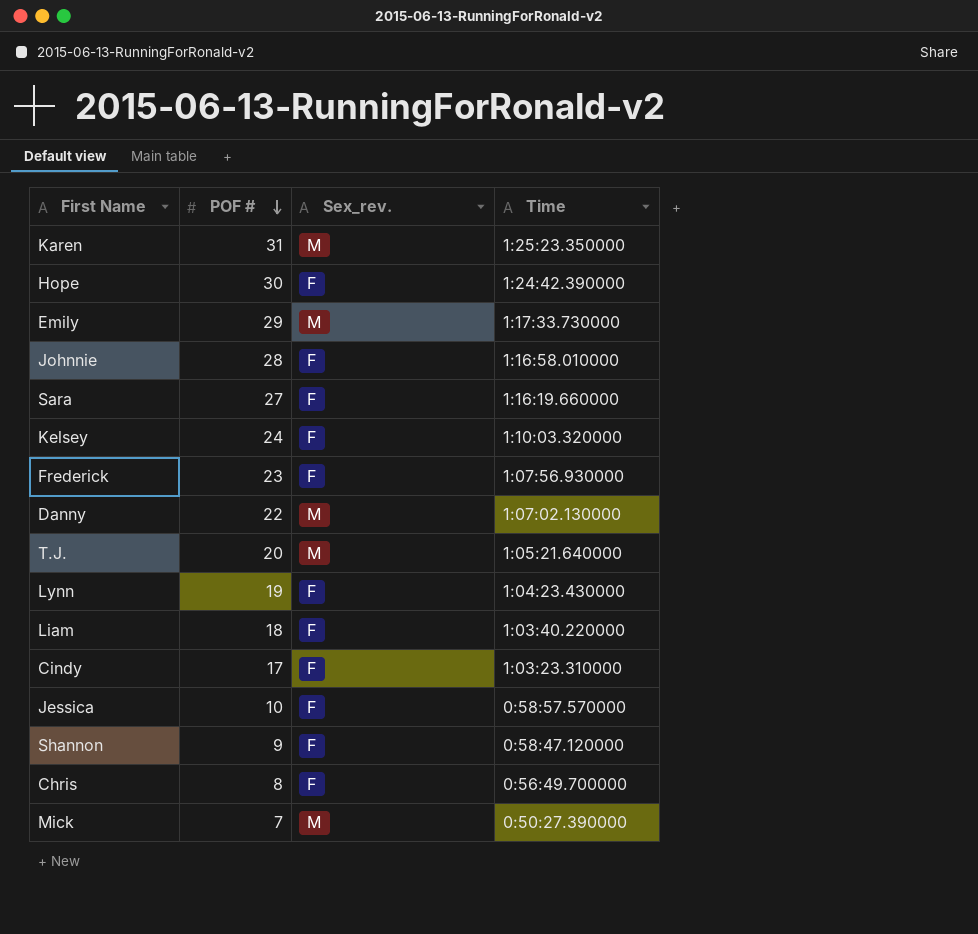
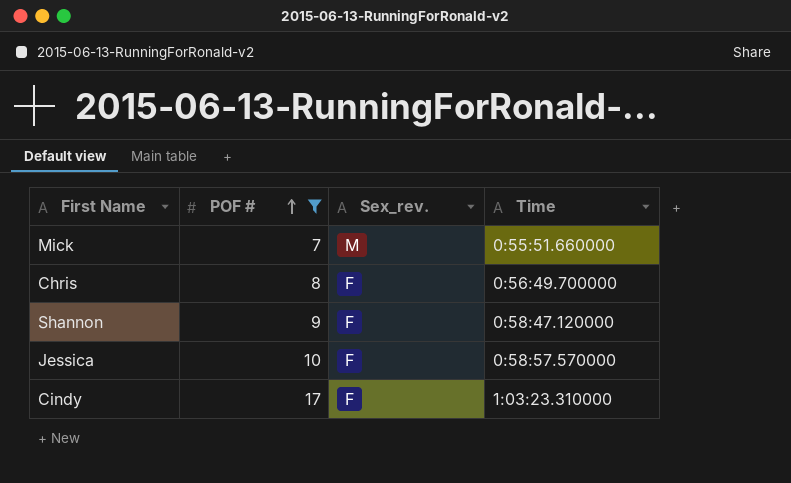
filter: none -> POF # <= 17
row order: POF # descending -> POF # ascending
Mick | Time: 0:50:27.390000 -> 0:55:51.660000

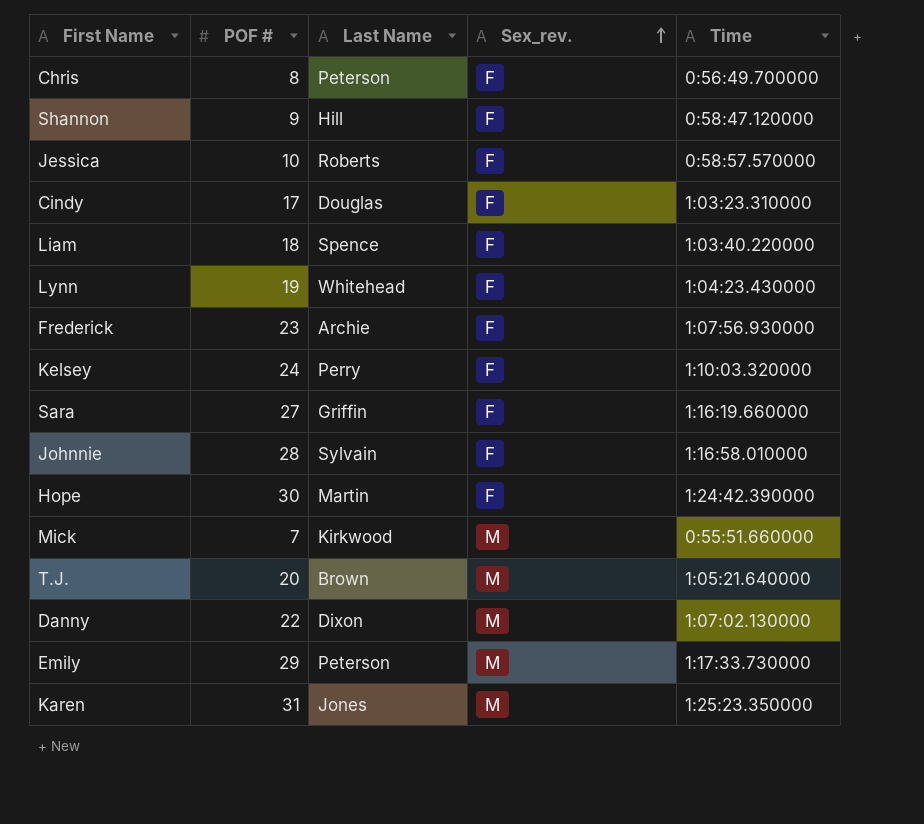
filter: POF # <= 17 -> none
row order: POF # ascending -> Sex_rev. ascending
column Last Name | position: none -> 3

